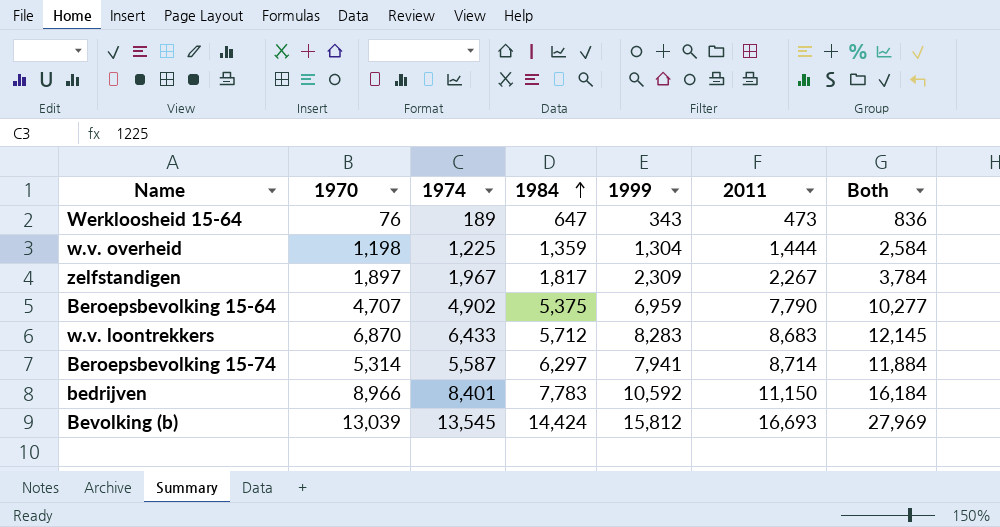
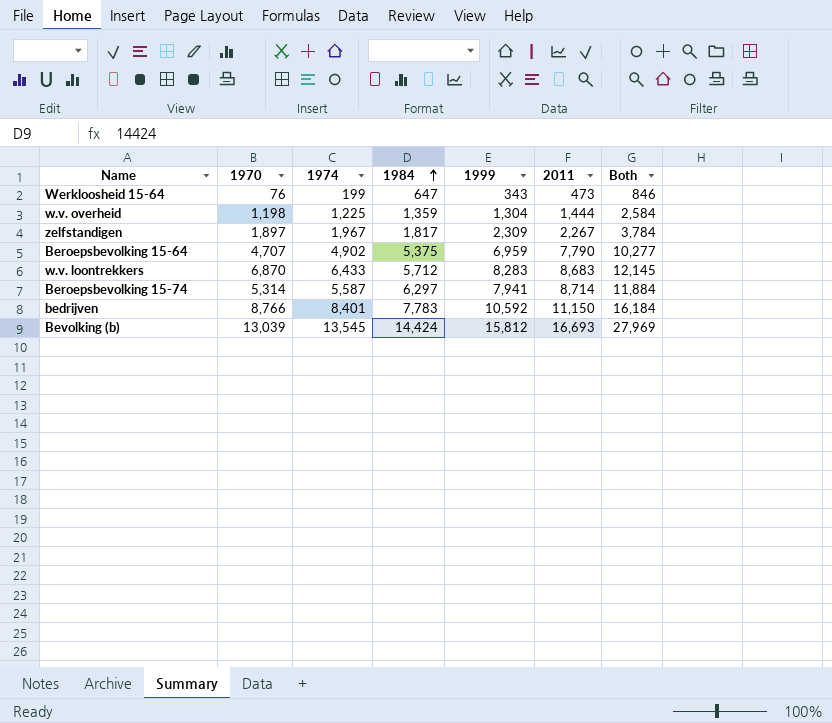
Werkloosheid 15-64 | 1974: 189 -> 199
Werkloosheid 15-64 | Both: 836 -> 846
bedrijven | 1970: 8,966 -> 8,766

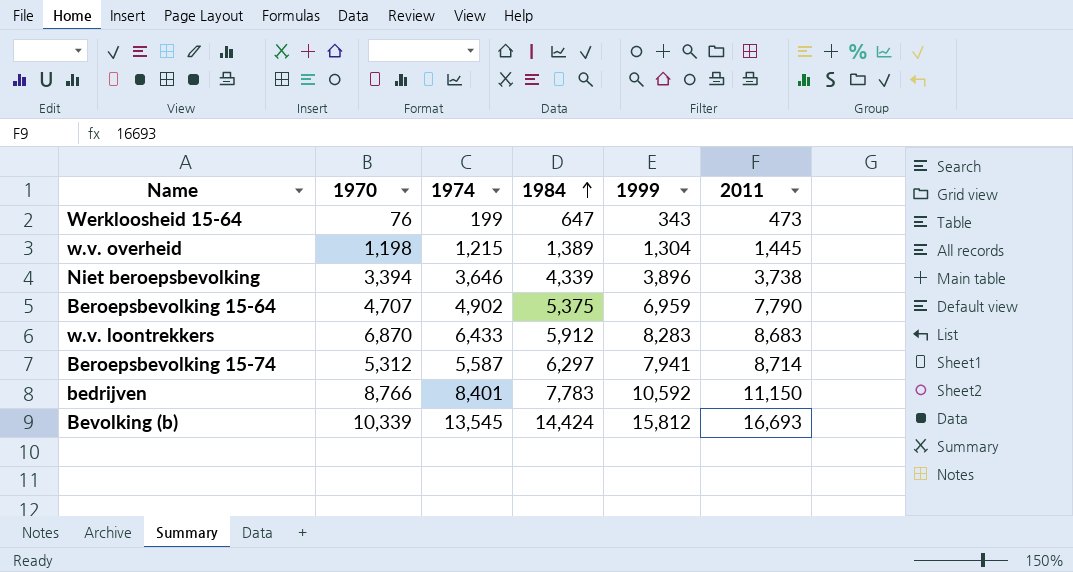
column Both | formula: [1974] + [1984] -> none
row zelfstandigen: 1,897 | 1,967 | 1,817 | 2,309 | 2,267 | 3,784 -> none
w.v. overheid | 1974: 1,225 -> 1,215
w.v. overheid | 1984: 1,359 -> 1,389
w.v. overheid | 2011: 1,444 -> 1,445
row Niet beroepsbevolking: none -> 3,394 | 3,646 | 4,339 | 3,896 | 3,738
w.v. loontrekkers | 1984: 5,712 -> 5,912
Beroepsbevolking 15-74 | 1970: 5,314 -> 5,312
Bevolking (b) | 1970: 13,039 -> 10,339

